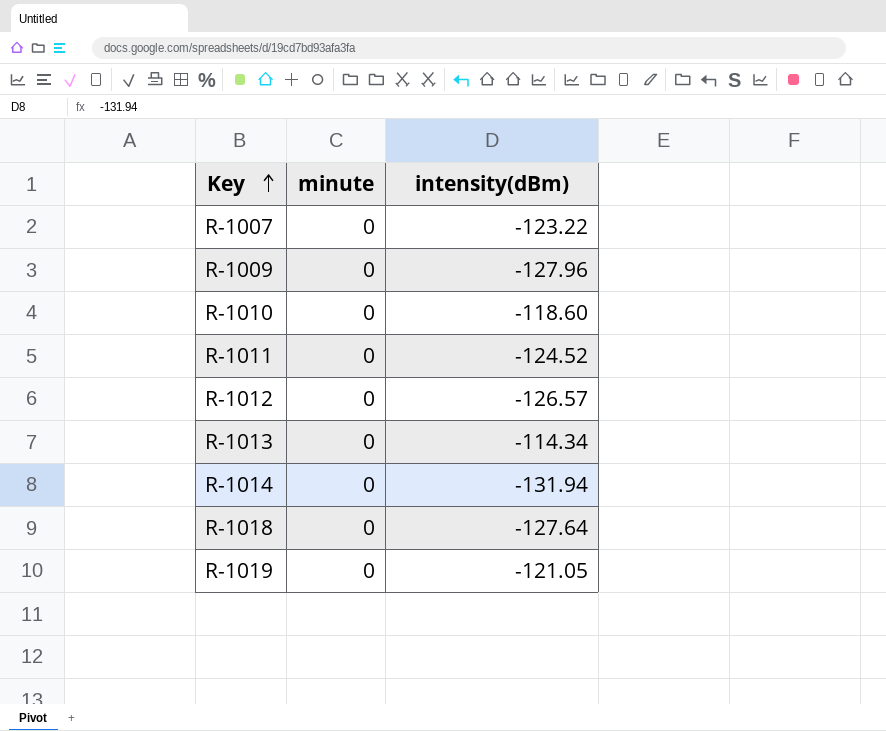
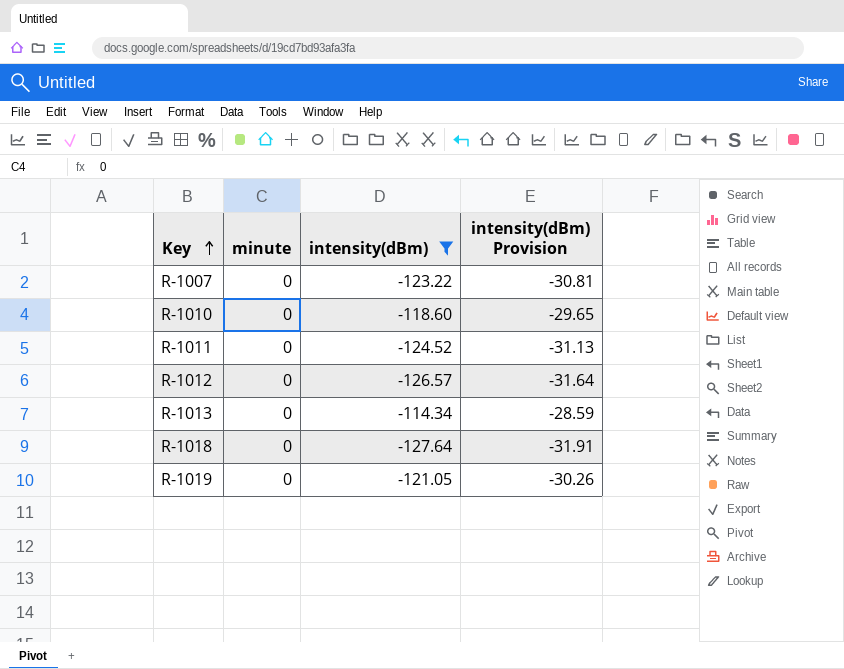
filter: none -> intensity(dBm) >= -127.64
column intensity(dBm) Provision | formula: none -> [intensity(dBm)] * 0.25

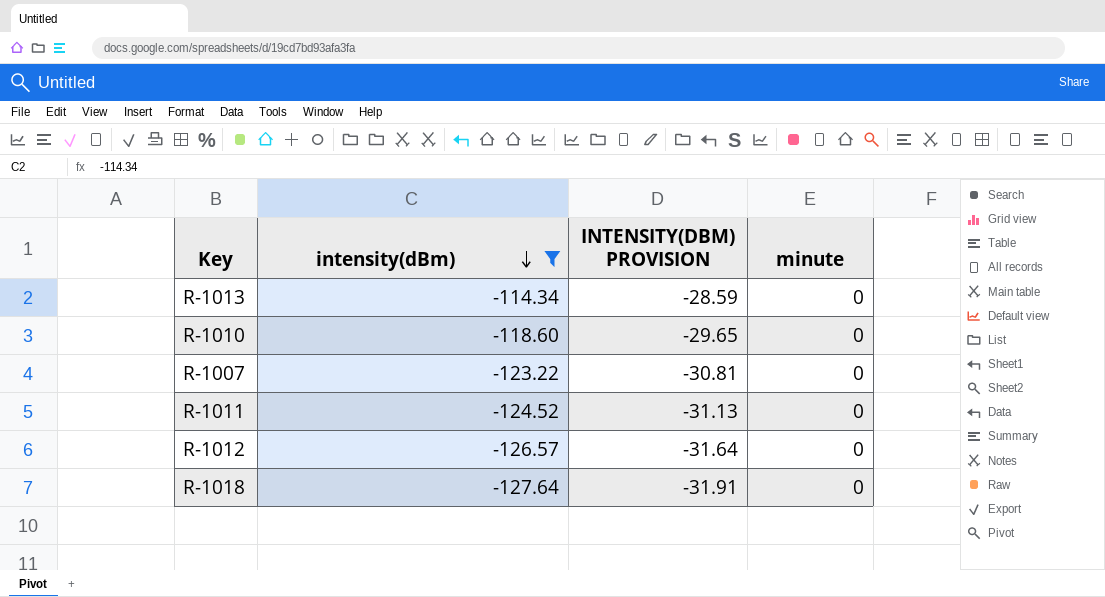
row order: Key ascending -> intensity(dBm) descending
column name: intensity(dBm) Provision -> INTENSITY(DBM) PROVISION
column minute | position: 2 -> 4
row R-1019: 0 | -121.05 | -30.26 -> none

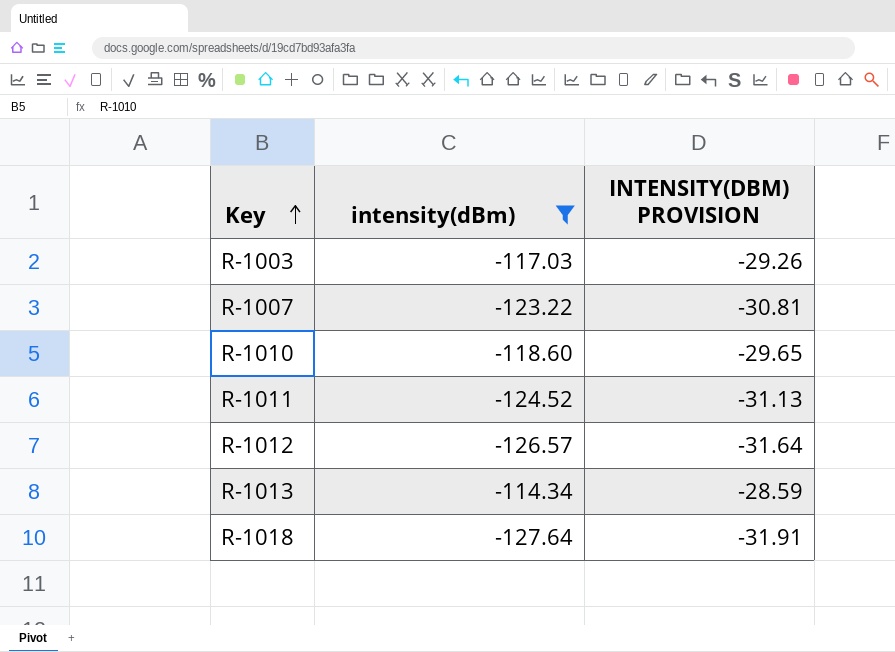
row order: intensity(dBm) descending -> Key ascending
column minute | position: 4 -> none
row R-1003: none -> -117.03 | -29.26

